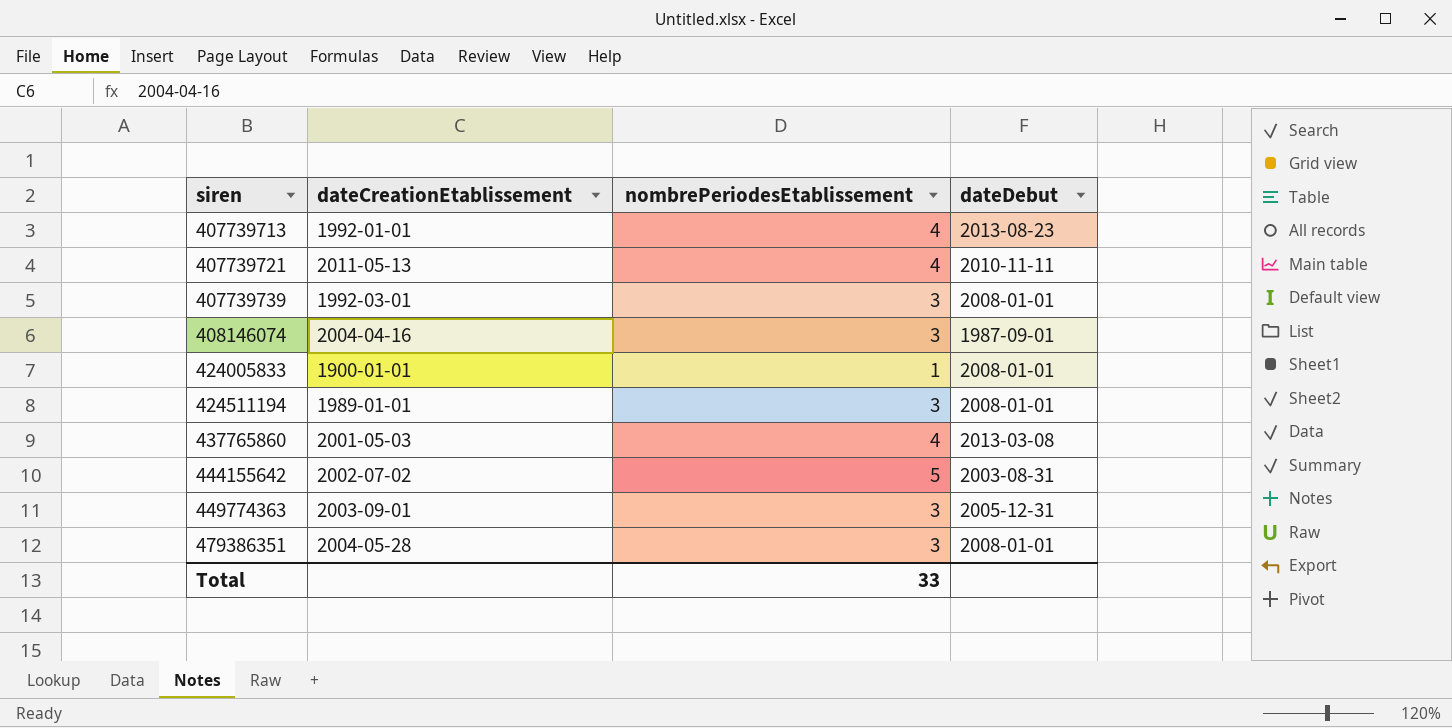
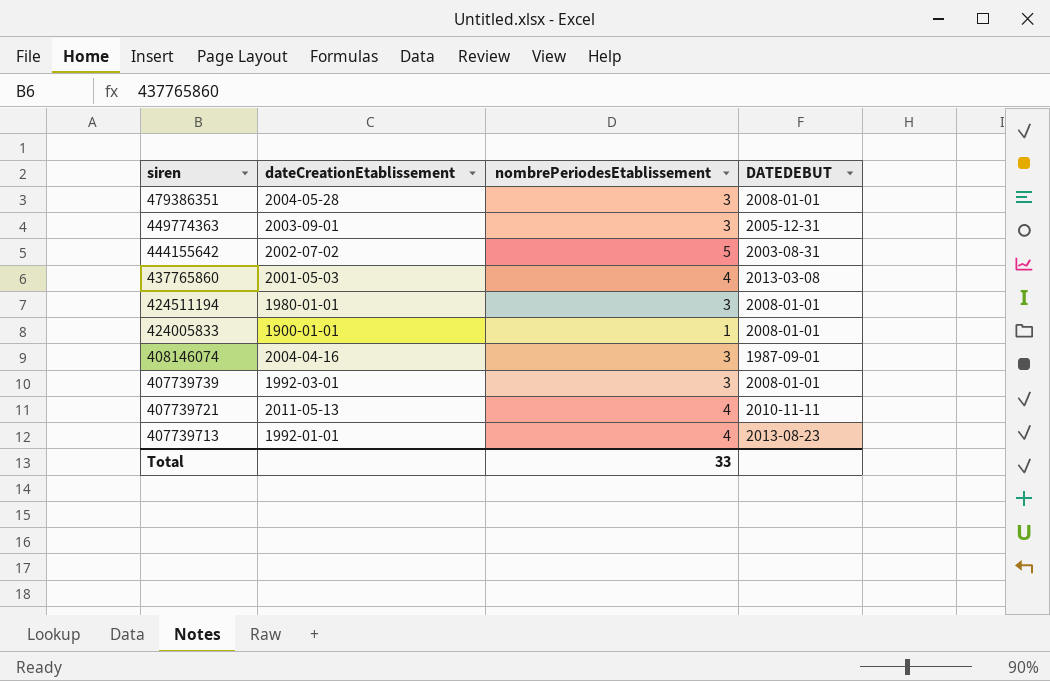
row order: siren ascending -> siren descending
column name: dateDebut -> DATEDEBUT
424511194 | dateCreationEtablissement: 1989-01-01 -> 1980-01-01

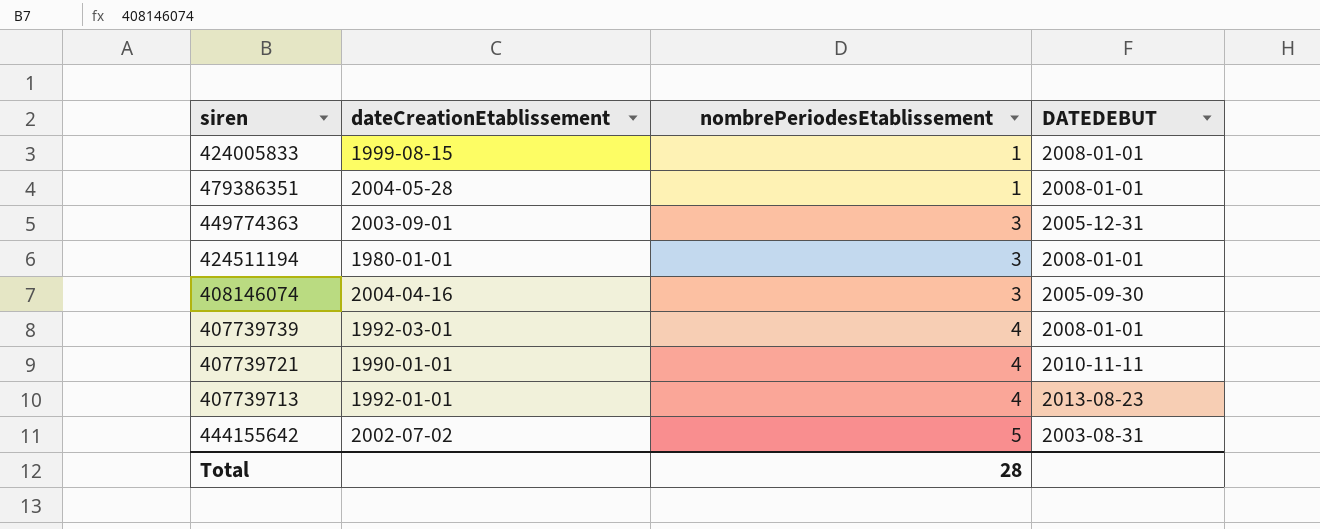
row order: siren descending -> nombrePeriodesEtablissement ascending
row 437765860: 2001-05-03 | 4 | 2013-03-08 -> none
424005833 | dateCreationEtablissement: 1900-01-01 -> 1999-08-15
479386351 | nombrePeriodesEtablissement: 3 -> 1
408146074 | DATEDEBUT: 1987-09-01 -> 2005-09-30
407739739 | nombrePeriodesEtablissement: 3 -> 4
407739721 | dateCreationEtablissement: 2011-05-13 -> 1990-01-01
Total | nombrePeriodesEtablissement: 33 -> 28

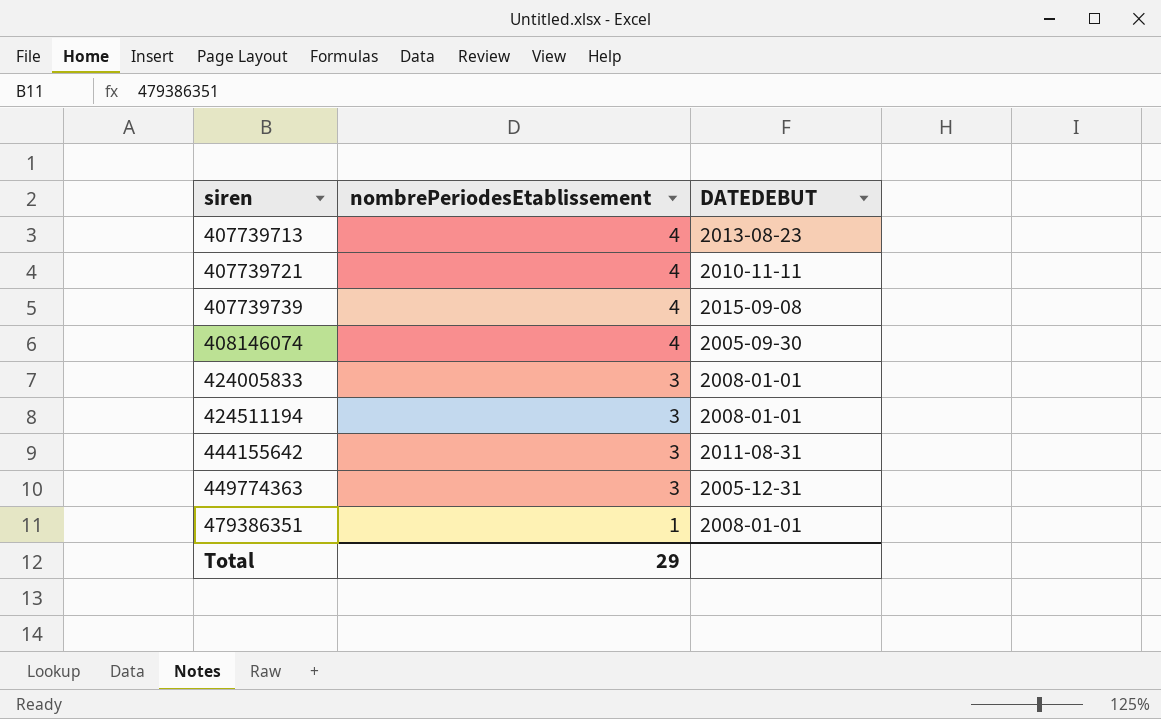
row order: nombrePeriodesEtablissement ascending -> siren ascending
column dateCreationEtablissement | position: 2 -> none
407739739 | DATEDEBUT: 2008-01-01 -> 2015-09-08
408146074 | nombrePeriodesEtablissement: 3 -> 4
424005833 | nombrePeriodesEtablissement: 1 -> 3
444155642 | nombrePeriodesEtablissement: 5 -> 3
444155642 | DATEDEBUT: 2003-08-31 -> 2011-08-31
Total | nombrePeriodesEtablissement: 28 -> 29

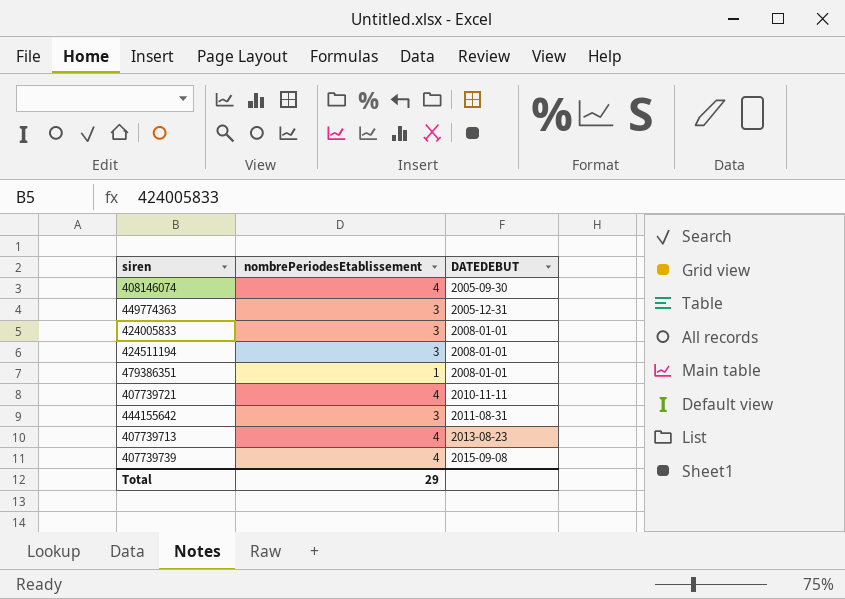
row order: siren ascending -> DATEDEBUT ascending

